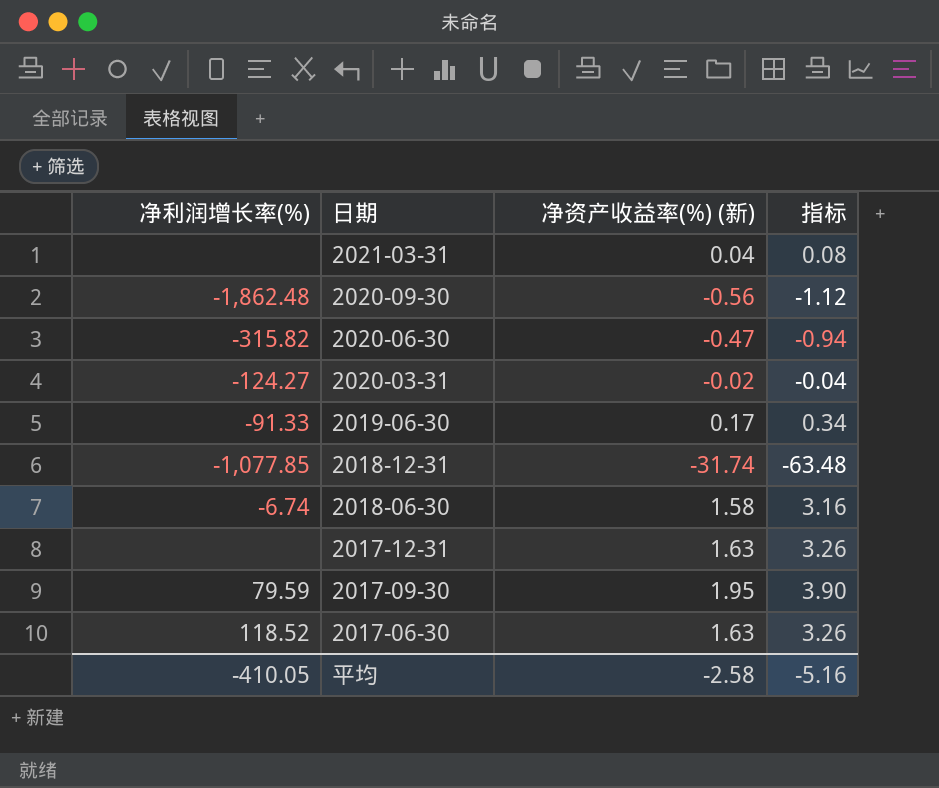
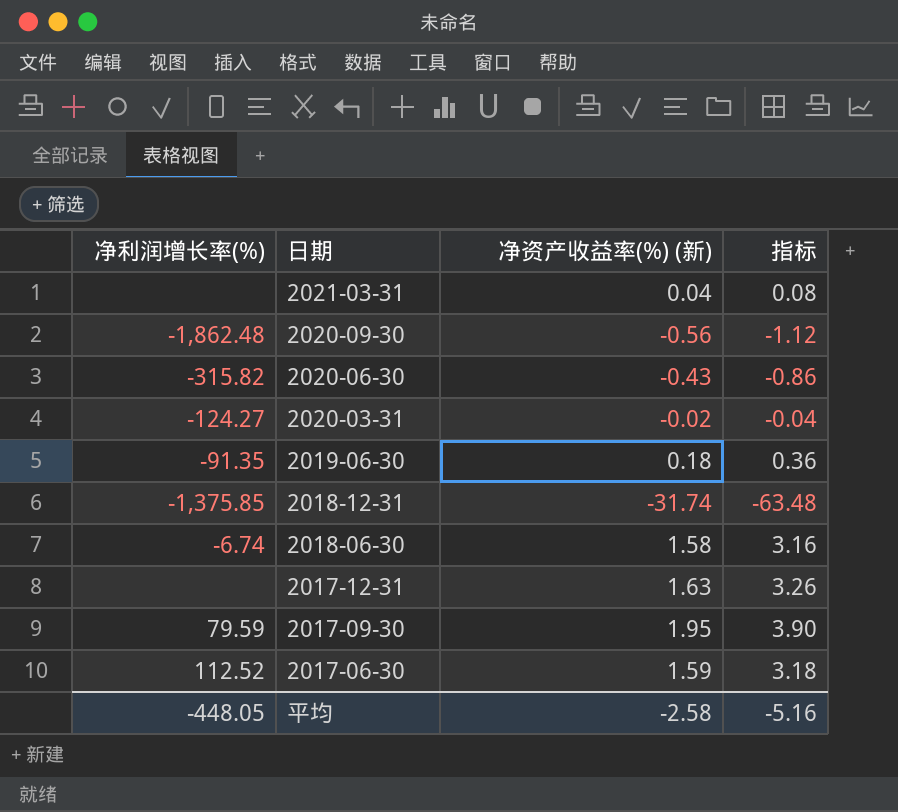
2020-06-30 | 净资产收益率(%) (新): -0.47 -> -0.43
2020-06-30 | 指标: -0.94 -> -0.86
2019-06-30 | 净利润增长率(%): -91.33 -> -91.35
2019-06-30 | 净资产收益率(%) (新): 0.17 -> 0.18
2019-06-30 | 指标: 0.34 -> 0.36
2018-12-31 | 净利润增长率(%): -1,077.85 -> -1,375.85
2017-06-30 | 净利润增长率(%): 118.52 -> 112.52
2017-06-30 | 净资产收益率(%) (新): 1.63 -> 1.59
2017-06-30 | 指标: 3.26 -> 3.18
平均 | 净利润增长率(%): -410.05 -> -448.05

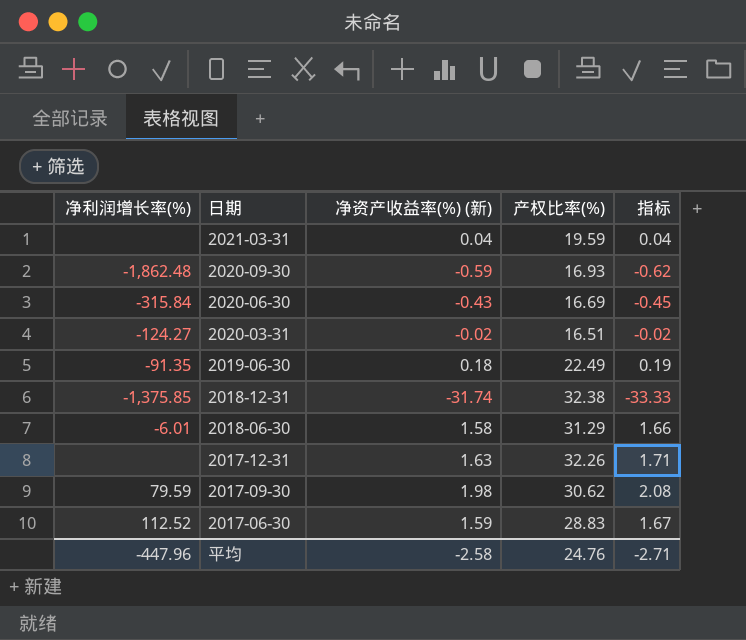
column 产权比率(%) | position: none -> 4
column 指标 | formula: [净资产收益率(%) (新)] * 2 -> [净资产收益率(%) (新)] * 1.05
2020-09-30 | 净资产收益率(%) (新): -0.56 -> -0.59
2020-06-30 | 净利润增长率(%): -315.82 -> -315.84
2018-06-30 | 净利润增长率(%): -6.74 -> -6.01
2017-09-30 | 净资产收益率(%) (新): 1.95 -> 1.98
平均 | 净利润增长率(%): -448.05 -> -447.96
平均 | 指标: -5.16 -> -2.71

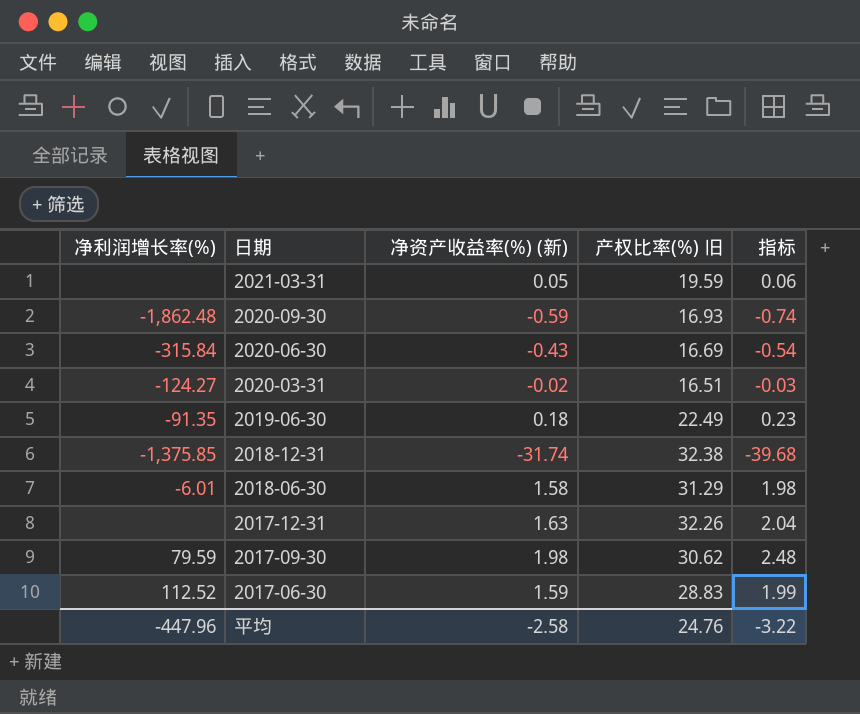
column name: 产权比率(%) -> 产权比率(%) 旧
column 指标 | formula: [净资产收益率(%) (新)] * 1.05 -> [净资产收益率(%) (新)] * 1.25
2021-03-31 | 净资产收益率(%) (新): 0.04 -> 0.05
平均 | 指标: -2.71 -> -3.22

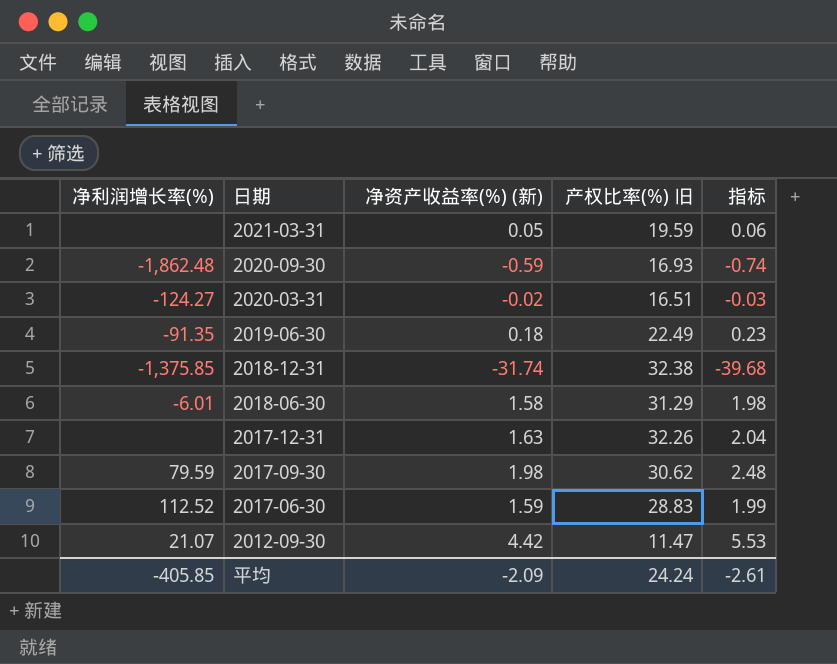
row 2020-06-30: -315.84 | -0.43 | 16.69 | -0.54 -> none
row 2012-09-30: none -> 21.07 | 4.42 | 11.47 | 5.53
平均 | 净利润增长率(%): -447.96 -> -405.85
平均 | 净资产收益率(%) (新): -2.58 -> -2.09
平均 | 产权比率(%) 旧: 24.76 -> 24.24
平均 | 指标: -3.22 -> -2.61

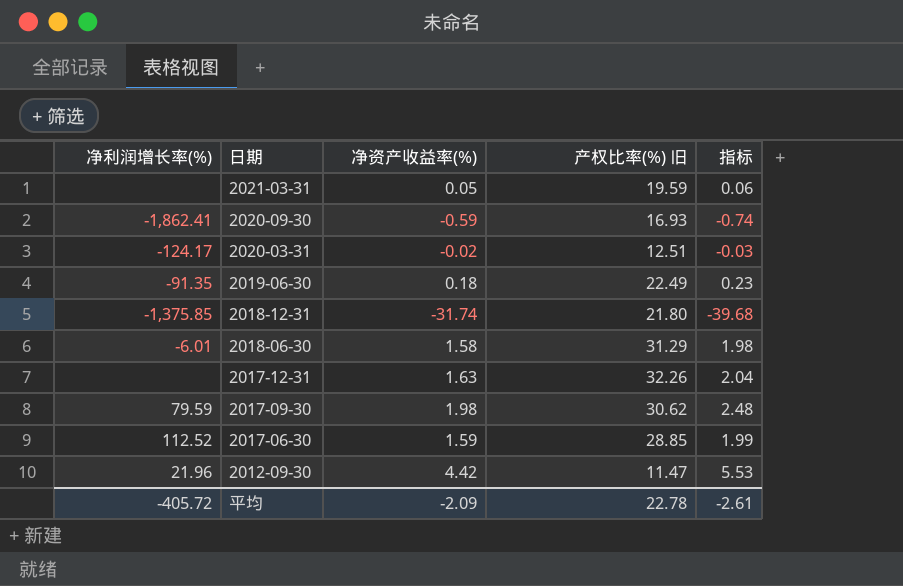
column name: 净资产收益率(%) (新) -> 净资产收益率(%)
2020-09-30 | 净利润增长率(%): -1,862.48 -> -1,862.41
2020-03-31 | 净利润增长率(%): -124.27 -> -124.17
2020-03-31 | 产权比率(%) 旧: 16.51 -> 12.51
2018-12-31 | 产权比率(%) 旧: 32.38 -> 21.80
2017-06-30 | 产权比率(%) 旧: 28.83 -> 28.85
2012-09-30 | 净利润增长率(%): 21.07 -> 21.96
平均 | 净利润增长率(%): -405.85 -> -405.72
平均 | 产权比率(%) 旧: 24.24 -> 22.78

